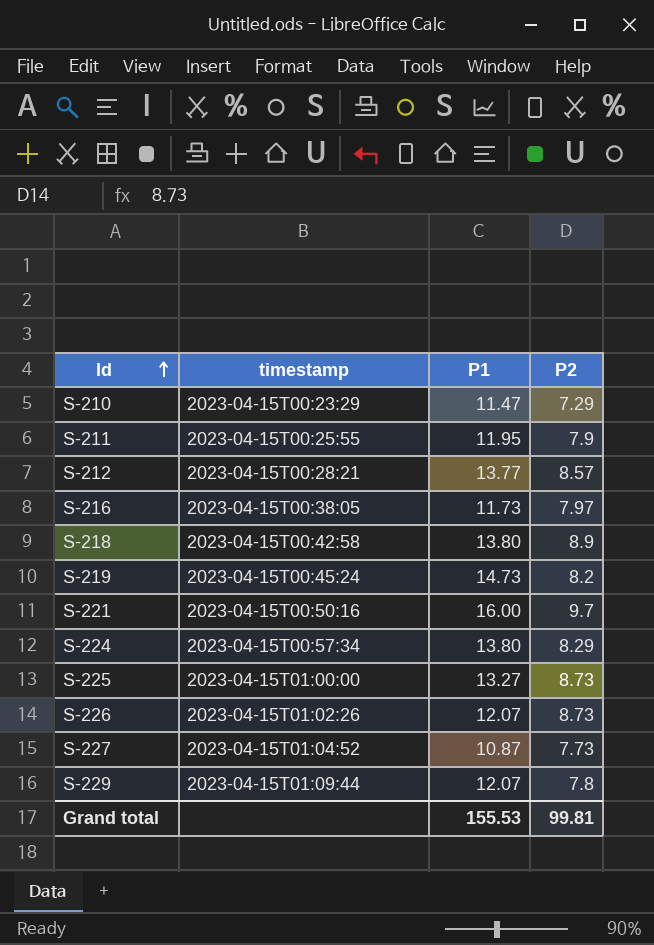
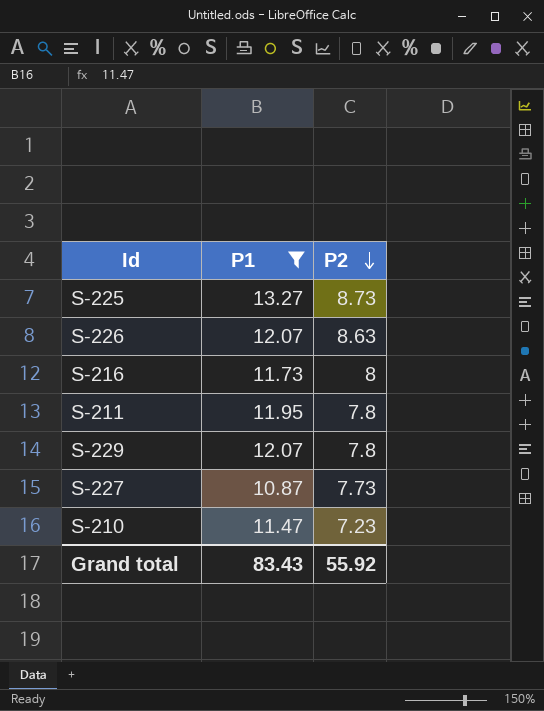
filter: none -> P1 <= 13.27
row order: Id ascending -> P2 descending
column timestamp | position: 2 -> none
S-226 | P2: 8.73 -> 8.63
S-216 | P2: 7.97 -> 8
S-211 | P2: 7.9 -> 7.8
S-210 | P2: 7.29 -> 7.23
Grand total | P1: 155.53 -> 83.43
Grand total | P2: 99.81 -> 55.92

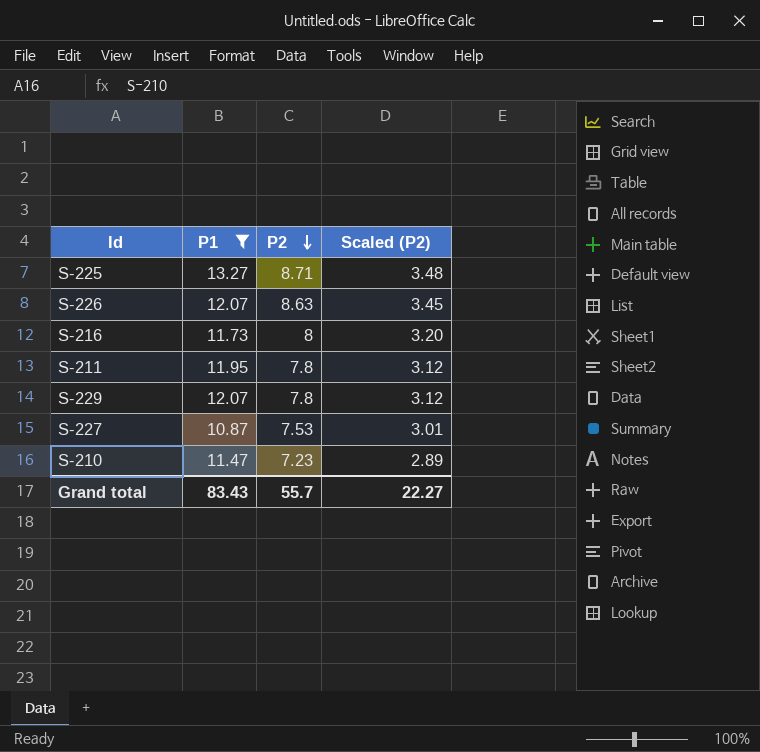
column Scaled (P2) | formula: none -> [P2] * 0.4
S-225 | P2: 8.73 -> 8.71
S-227 | P2: 7.73 -> 7.53
Grand total | P2: 55.92 -> 55.7

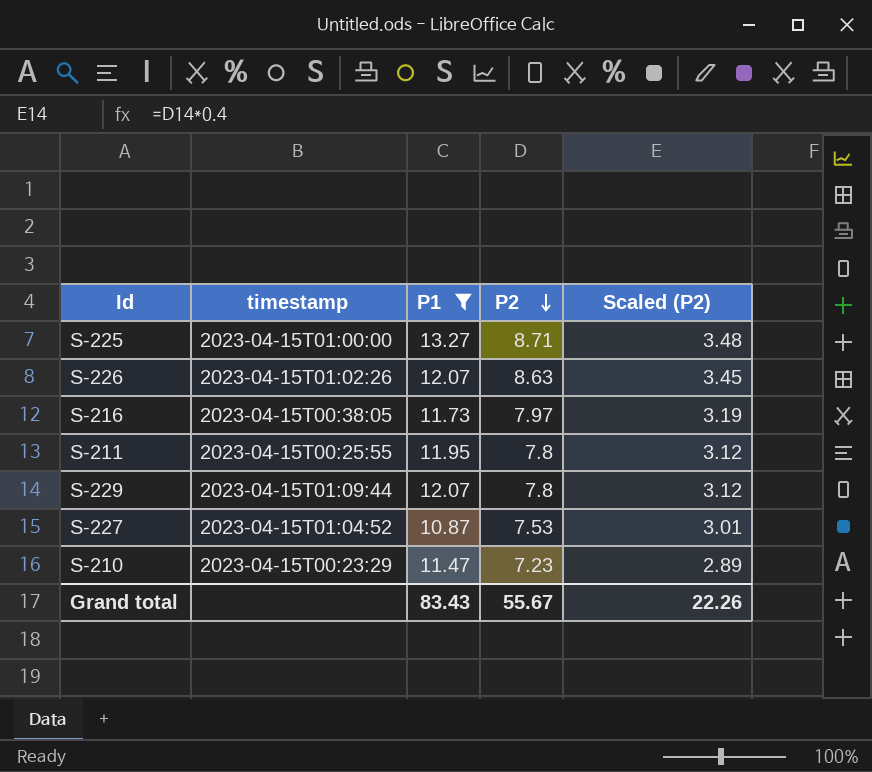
column timestamp | position: none -> 2
S-216 | P2: 8 -> 7.97
S-216 | Scaled (P2): 3.20 -> 3.19
Grand total | P2: 55.7 -> 55.67
Grand total | Scaled (P2): 22.27 -> 22.26

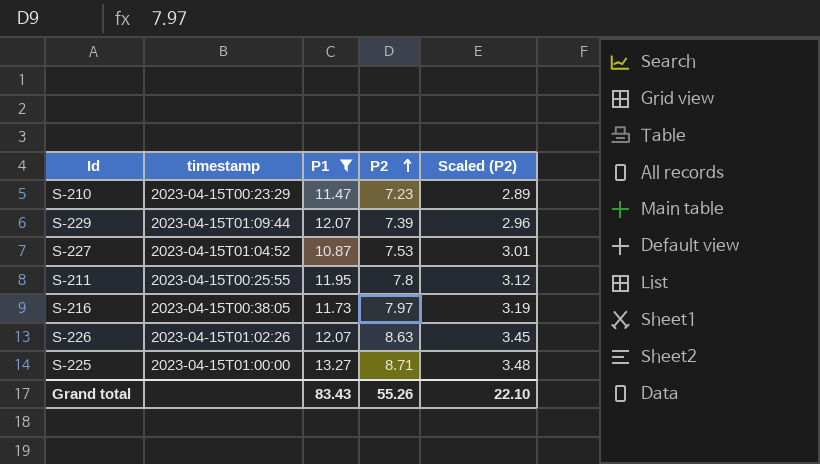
row order: P2 descending -> P2 ascending
S-229 | P2: 7.8 -> 7.39
S-229 | Scaled (P2): 3.12 -> 2.96
Grand total | P2: 55.67 -> 55.26
Grand total | Scaled (P2): 22.26 -> 22.10

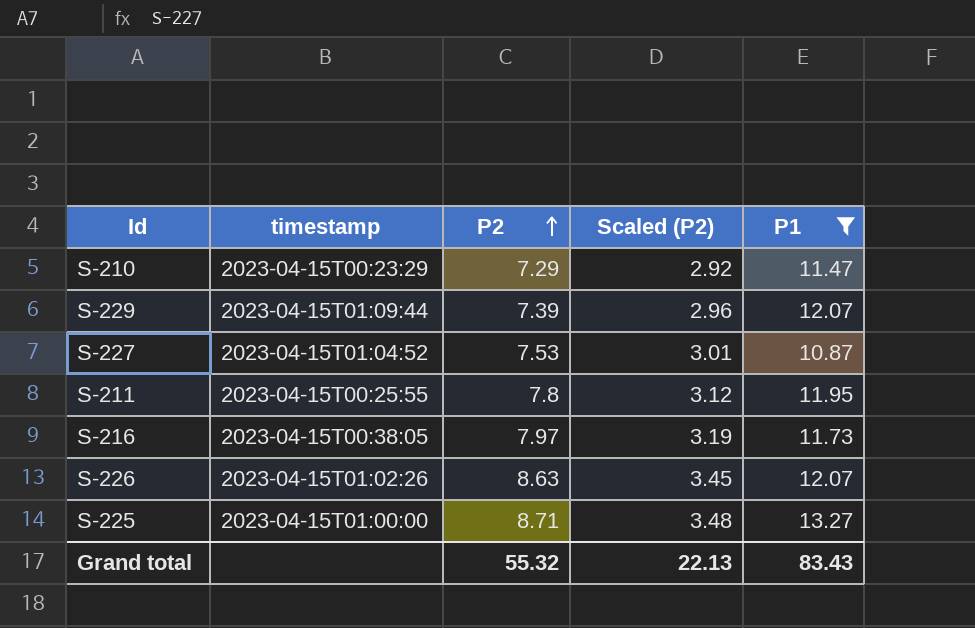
column P1 | position: 3 -> 5
S-210 | P2: 7.23 -> 7.29
S-210 | Scaled (P2): 2.89 -> 2.92
Grand total | P2: 55.26 -> 55.32
Grand total | Scaled (P2): 22.10 -> 22.13

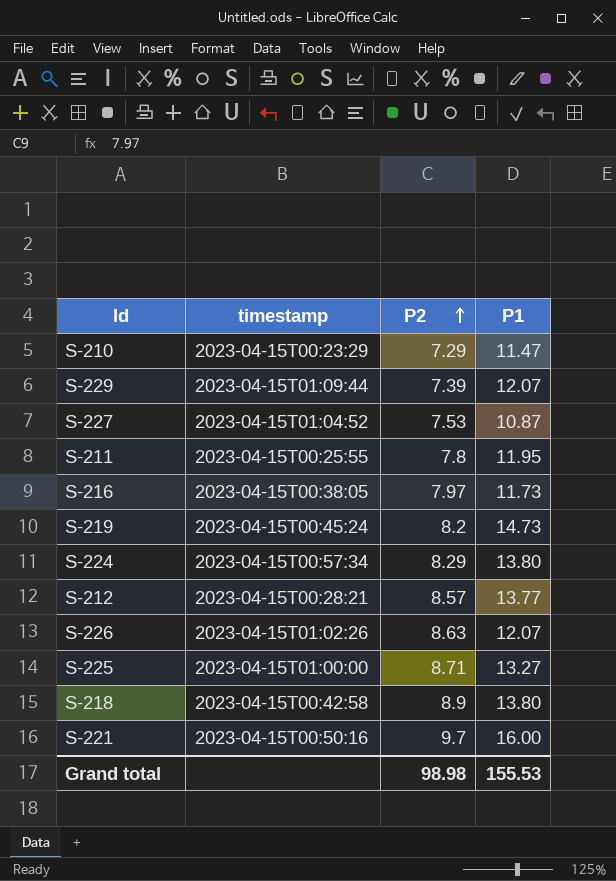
filter: P1 <= 13.27 -> none
column Scaled (P2) | formula: [P2] * 0.4 -> none
Grand total | P2: 55.32 -> 98.98
Grand total | P1: 83.43 -> 155.53

